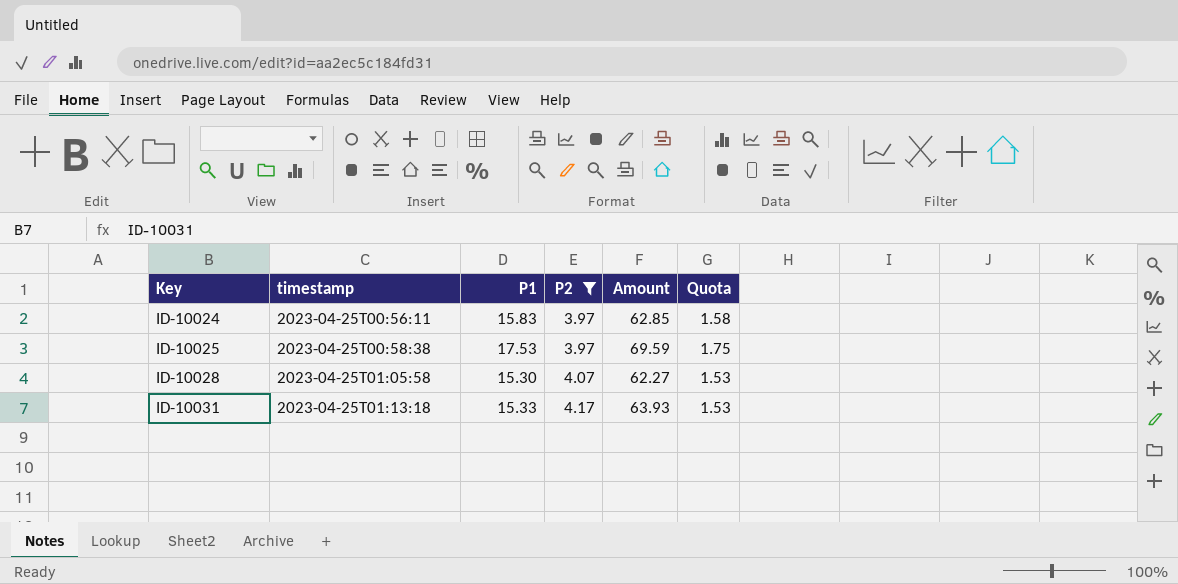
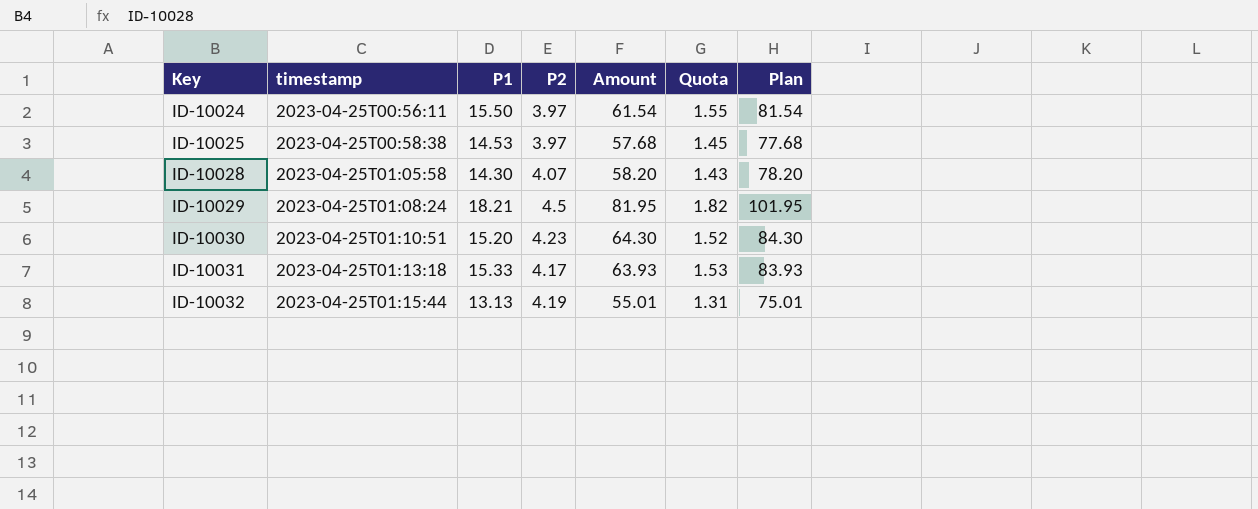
filter: P2 <= 4.17 -> none
column Plan | formula: none -> [Amount] + 20
ID-10024 | P1: 15.83 -> 15.50
ID-10024 | Amount: 62.85 -> 61.54
ID-10024 | Quota: 1.58 -> 1.55
ID-10025 | P1: 17.53 -> 14.53
ID-10025 | Amount: 69.59 -> 57.68
ID-10025 | Quota: 1.75 -> 1.45
ID-10028 | P1: 15.30 -> 14.30
ID-10028 | Amount: 62.27 -> 58.20
ID-10028 | Quota: 1.53 -> 1.43

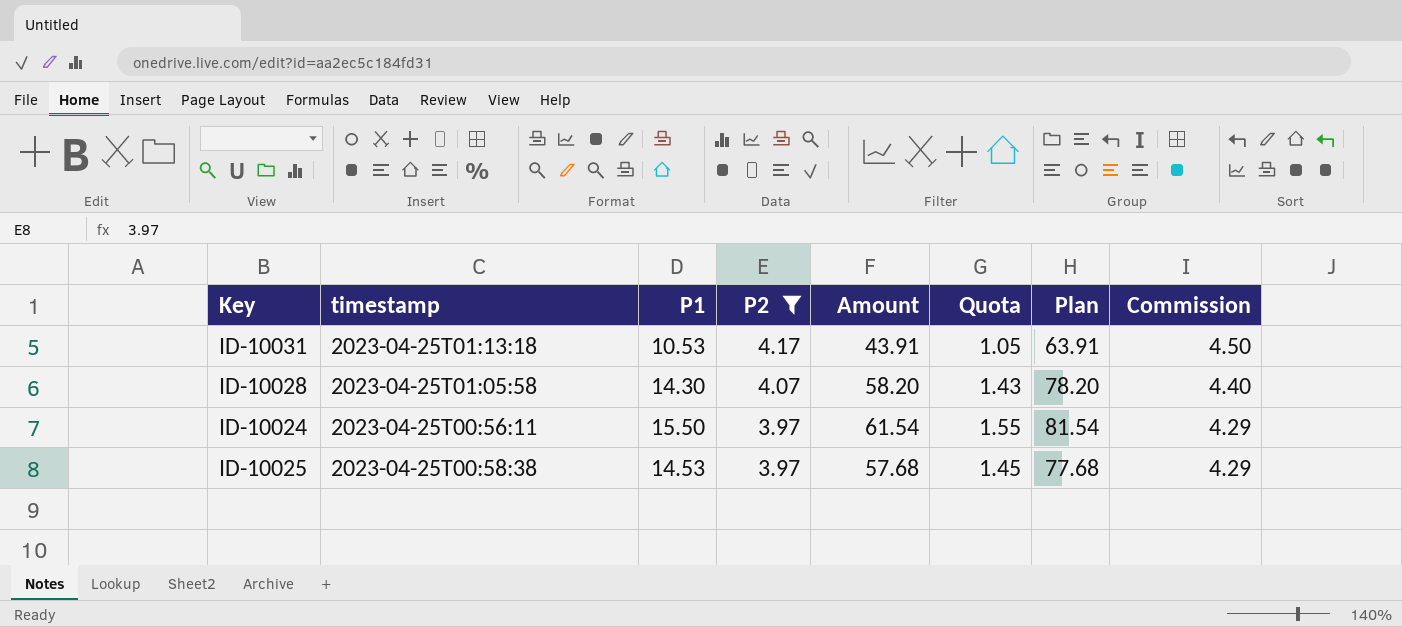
filter: none -> P2 <= 4.17
row order: Key ascending -> P2 descending
column Commission | formula: none -> [P2] * 1.08
ID-10031 | P1: 15.33 -> 10.53
ID-10031 | Amount: 63.93 -> 43.91
ID-10031 | Quota: 1.53 -> 1.05
ID-10031 | Plan: 83.93 -> 63.91

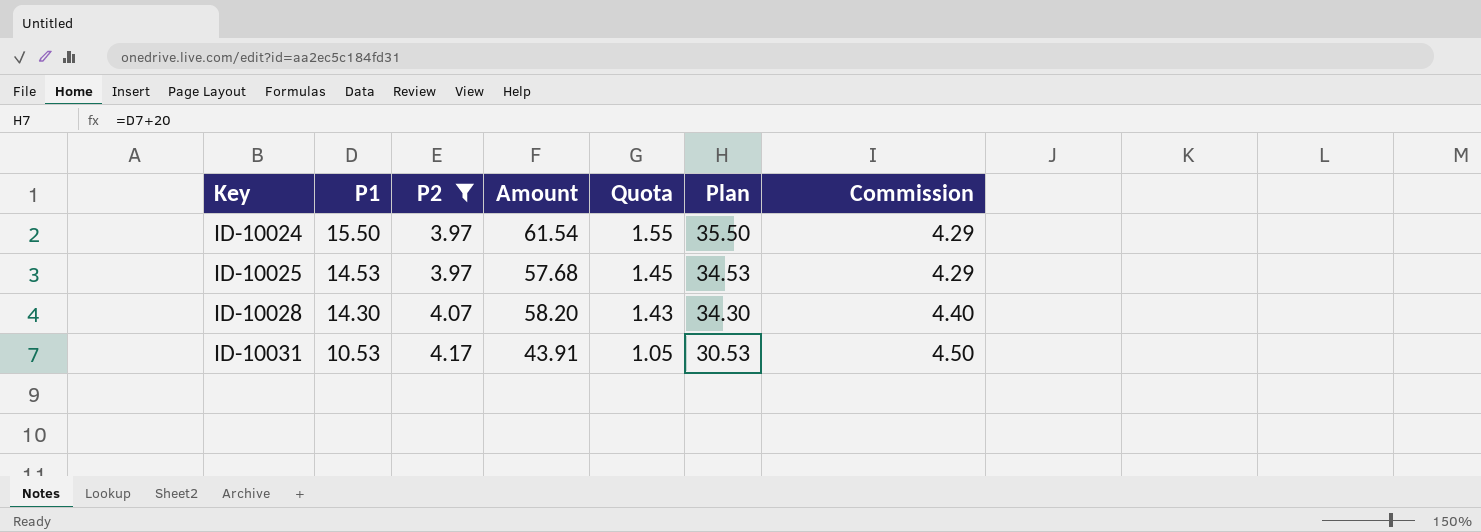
row order: P2 descending -> Key ascending
column timestamp | position: 2 -> none
column Plan | formula: [Amount] + 20 -> [P1] + 20

